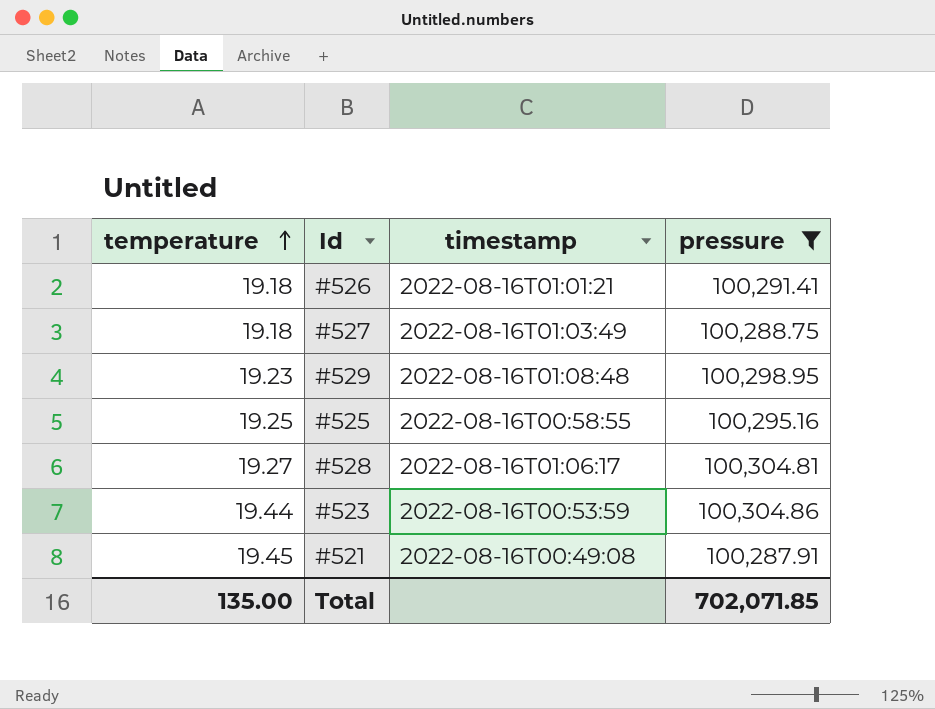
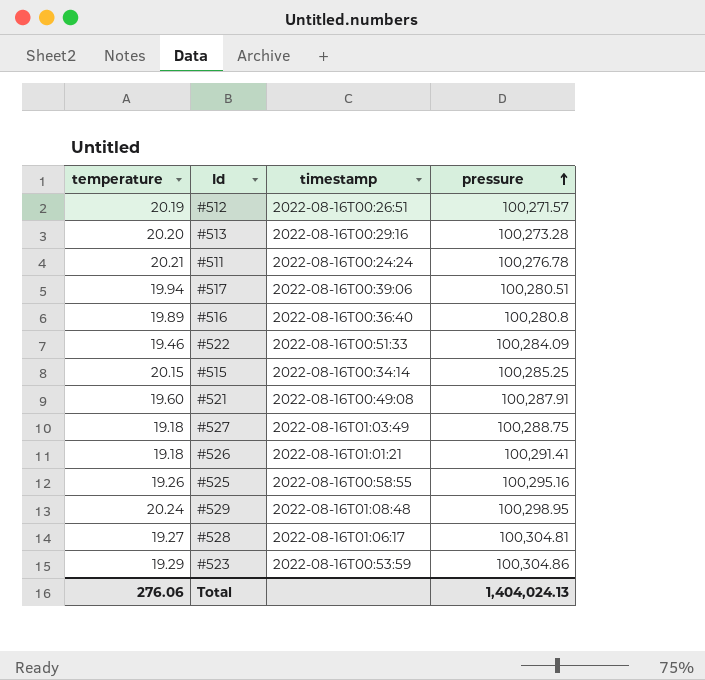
filter: pressure >= 100,287.91 -> none
row order: temperature ascending -> pressure ascending
#521 | temperature: 19.45 -> 19.60
#525 | temperature: 19.25 -> 19.26
#529 | temperature: 19.23 -> 20.24
#523 | temperature: 19.44 -> 19.29
Total | temperature: 135.00 -> 276.06
Total | pressure: 702,071.85 -> 1,404,024.13

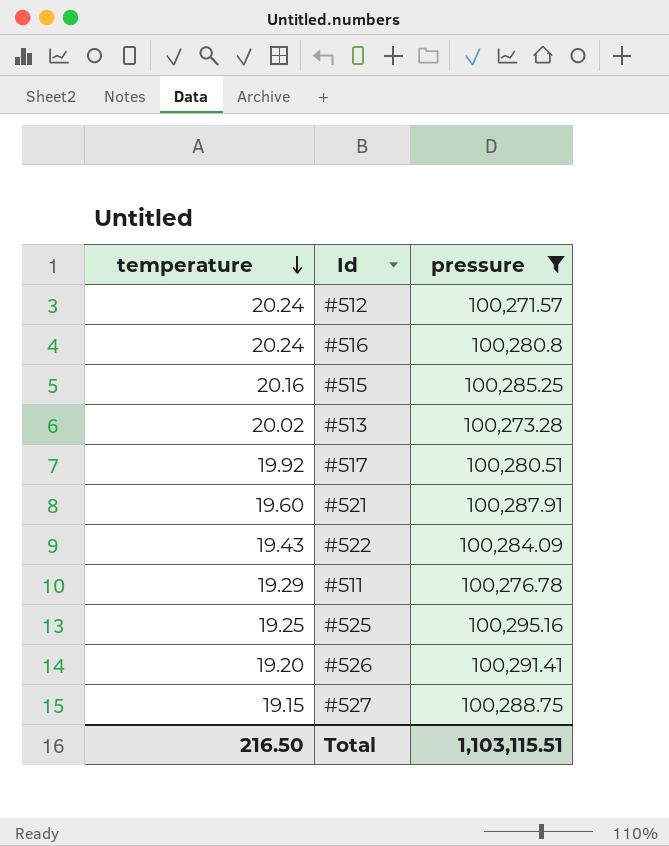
filter: none -> pressure <= 100,295.16
row order: pressure ascending -> temperature descending
column timestamp | position: 3 -> none
#512 | temperature: 20.19 -> 20.24
#516 | temperature: 19.89 -> 20.24
#515 | temperature: 20.15 -> 20.16
#513 | temperature: 20.20 -> 20.02
#517 | temperature: 19.94 -> 19.92
#522 | temperature: 19.46 -> 19.43
#511 | temperature: 20.21 -> 19.29
#525 | temperature: 19.26 -> 19.25
#526 | temperature: 19.18 -> 19.20
#527 | temperature: 19.18 -> 19.15
Total | temperature: 276.06 -> 216.50
Total | pressure: 1,404,024.13 -> 1,103,115.51

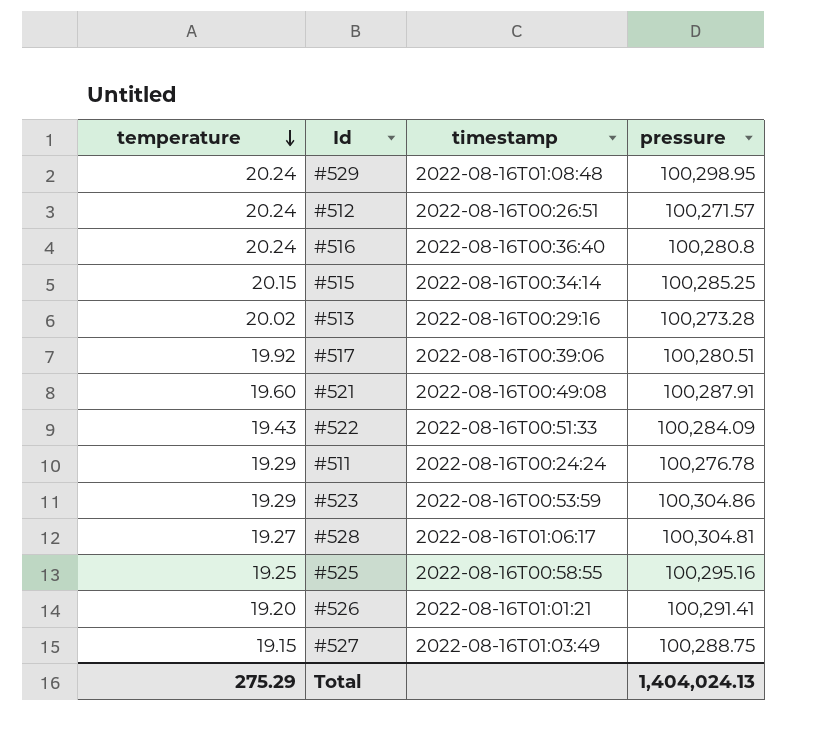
filter: pressure <= 100,295.16 -> none
column timestamp | position: none -> 3
#515 | temperature: 20.16 -> 20.15
Total | temperature: 216.50 -> 275.29
Total | pressure: 1,103,115.51 -> 1,404,024.13

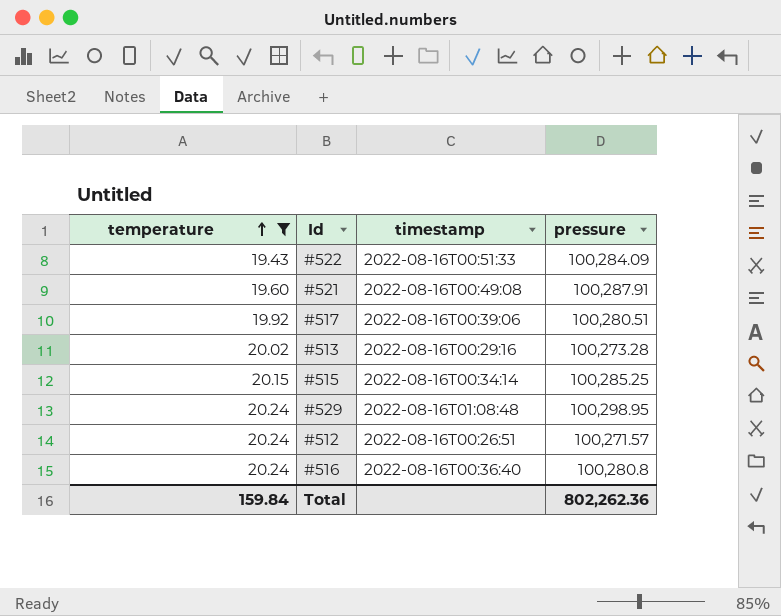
filter: none -> temperature >= 19.43
row order: temperature descending -> temperature ascending
Total | temperature: 275.29 -> 159.84
Total | pressure: 1,404,024.13 -> 802,262.36

